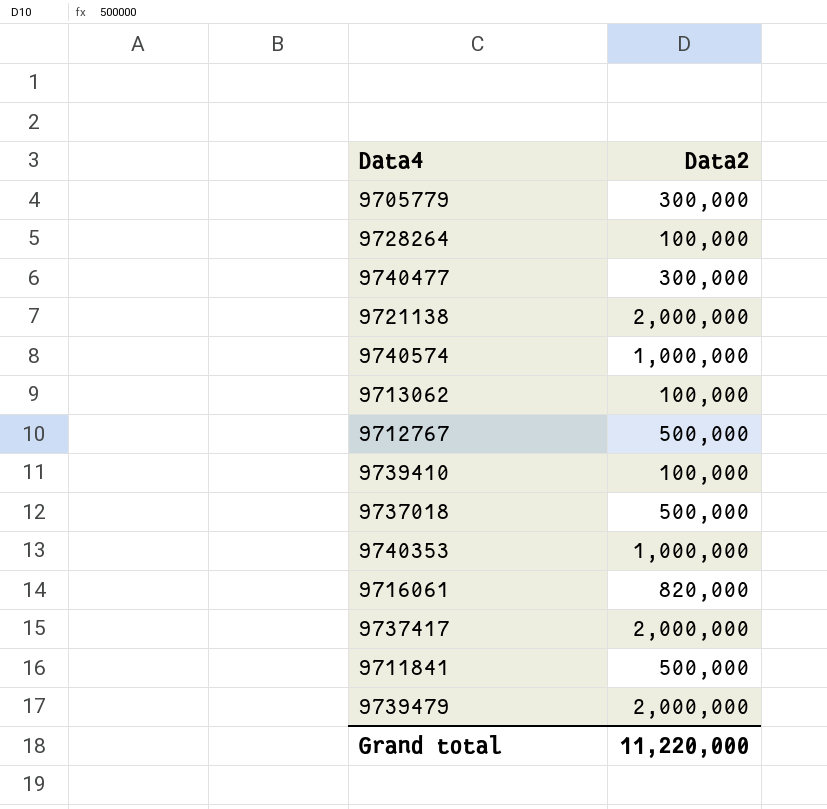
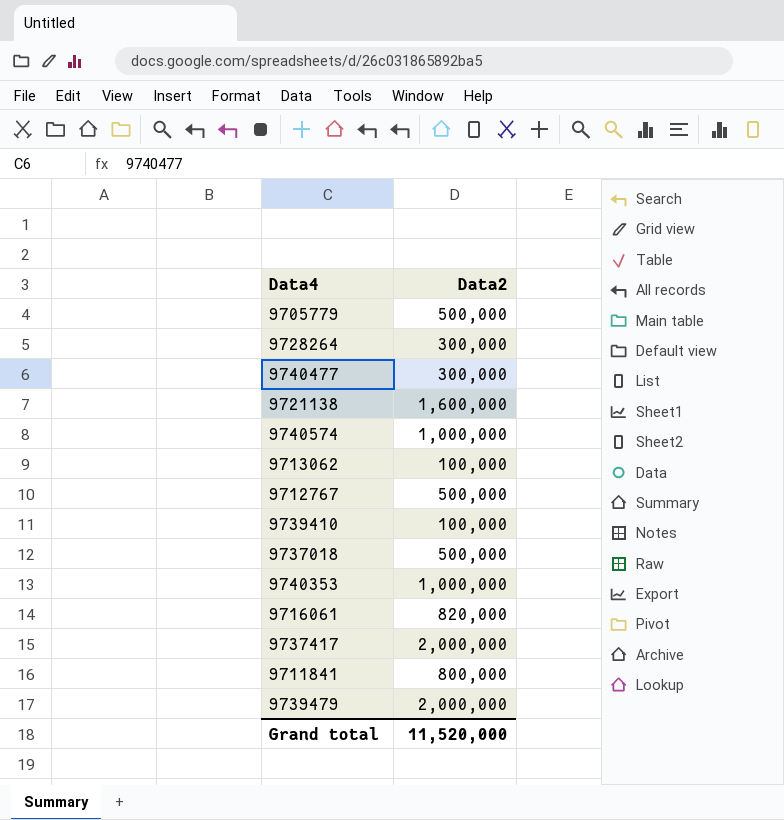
9705779 | Data2: 300,000 -> 500,000
9728264 | Data2: 100,000 -> 300,000
9721138 | Data2: 2,000,000 -> 1,600,000
9711841 | Data2: 500,000 -> 800,000
Grand total | Data2: 11,220,000 -> 11,520,000

